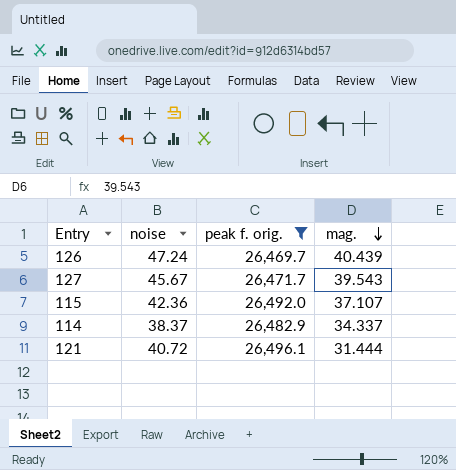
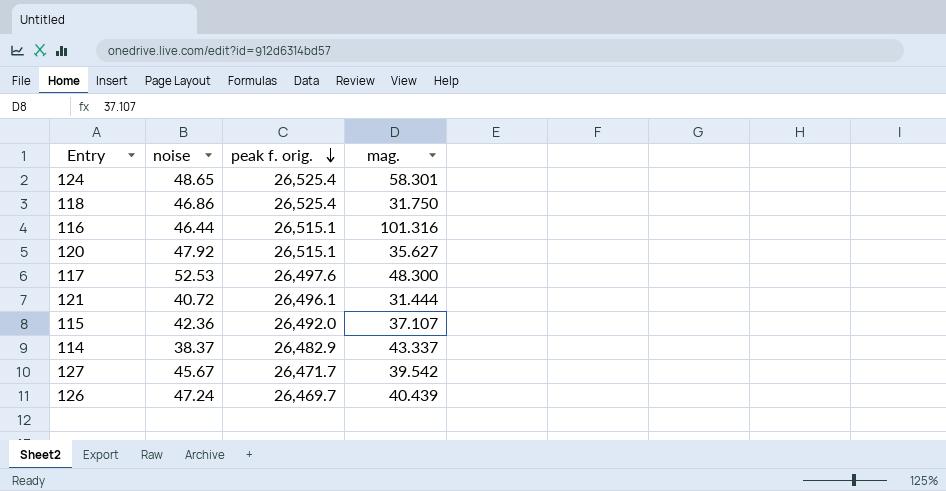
filter: peak f. orig. <= 26,496.1 -> none
row order: mag. descending -> peak f. orig. descending
114 | mag.: 34.337 -> 43.337
127 | mag.: 39.543 -> 39.542

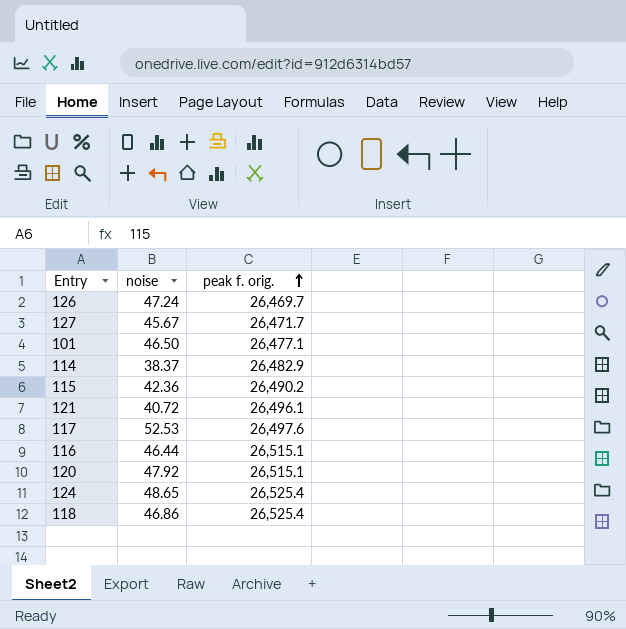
row order: peak f. orig. descending -> peak f. orig. ascending
column mag. | position: 4 -> none
row 101: none -> 46.50 | 26,477.1
115 | peak f. orig.: 26,492.0 -> 26,490.2

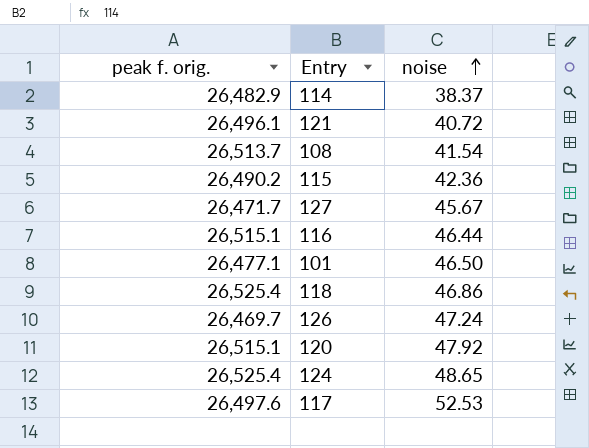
row order: peak f. orig. ascending -> noise ascending
column peak f. orig. | position: 3 -> 1
row 108: none -> 26,513.7 | 41.54

